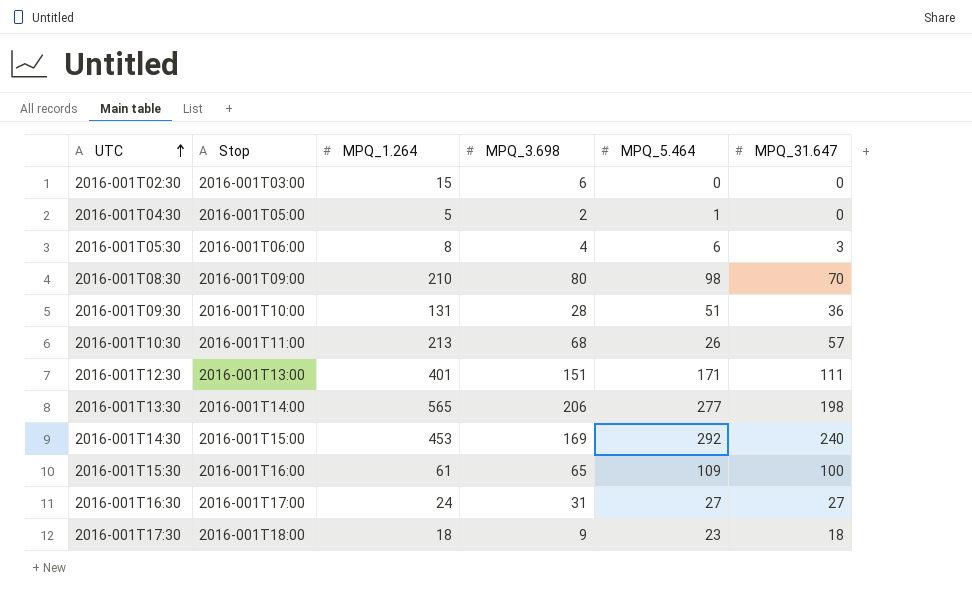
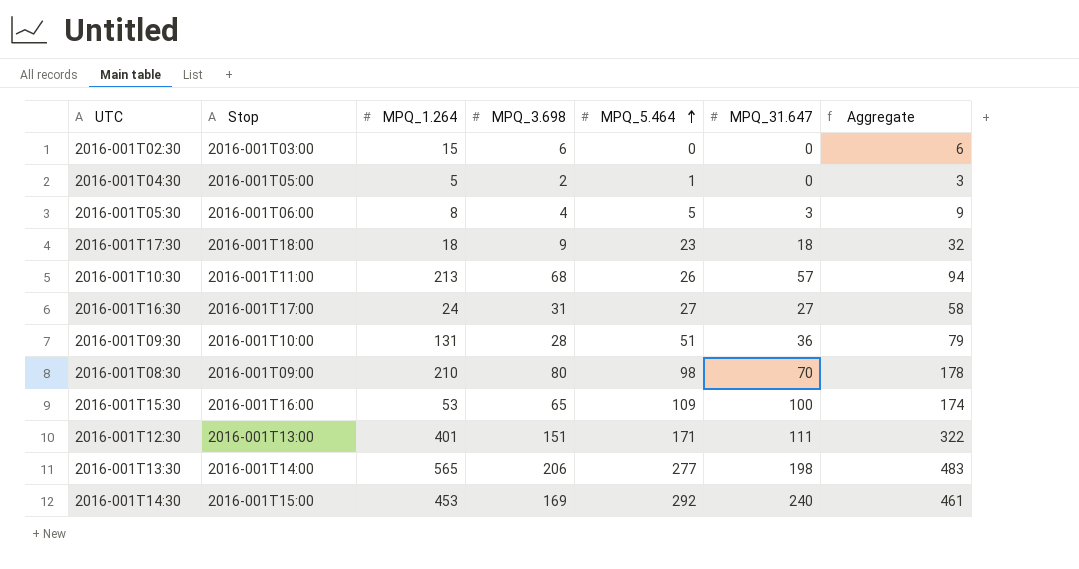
row order: UTC ascending -> MPQ_5.464 ascending
column Aggregate | formula: none -> [MPQ_3.698] + [MPQ_5.464]
2016-001T05:30 | MPQ_5.464: 6 -> 5
2016-001T15:30 | MPQ_1.264: 61 -> 53

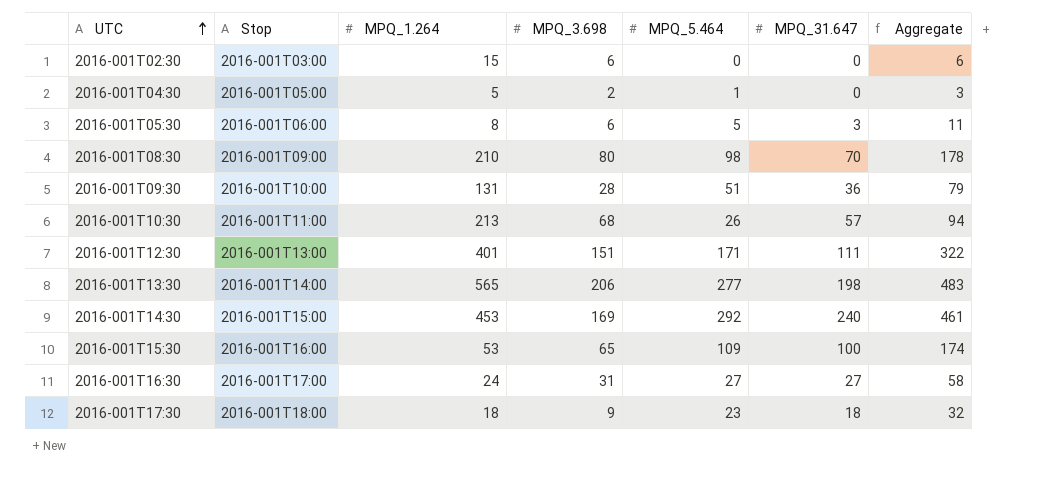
row order: MPQ_5.464 ascending -> UTC ascending
2016-001T05:30 | MPQ_3.698: 4 -> 6
2016-001T05:30 | Aggregate: 9 -> 11

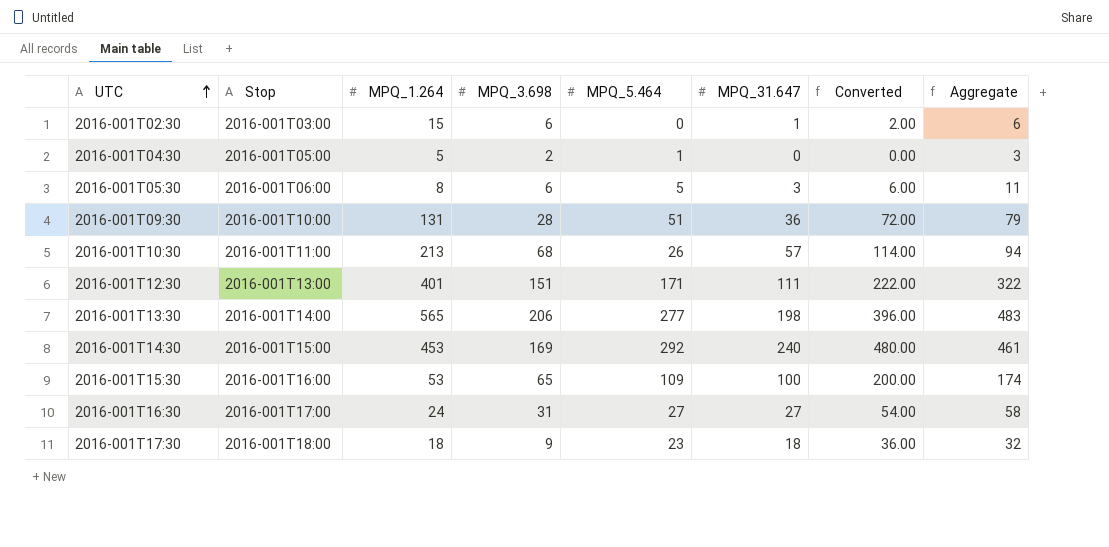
column Converted | formula: none -> [MPQ_31.647] * 2
row 2016-001T08:30: 2016-001T09:00 | 210 | 80 | 98 | 70 | 178 -> none
2016-001T02:30 | MPQ_31.647: 0 -> 1

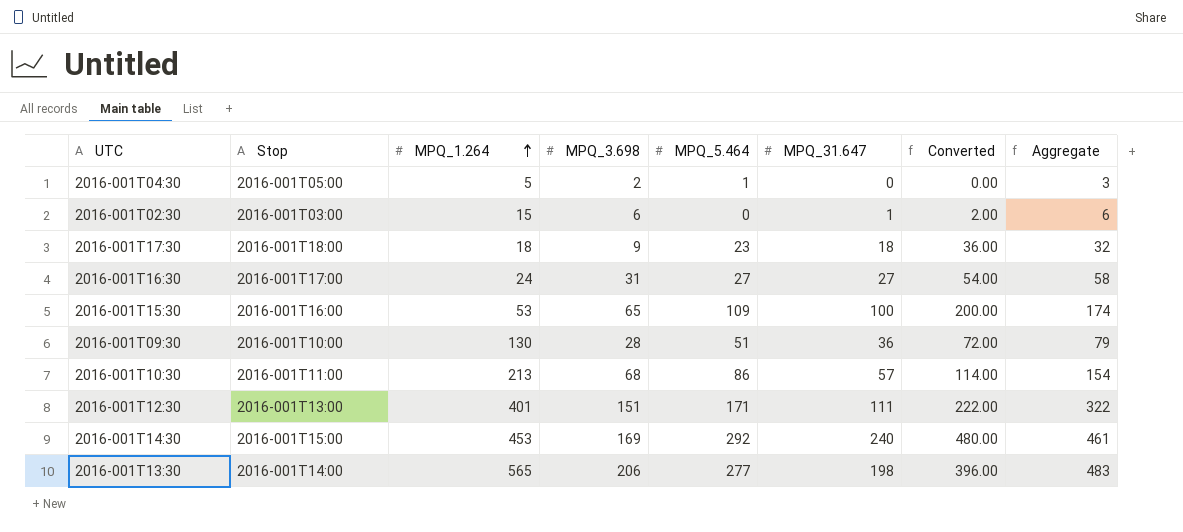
row order: UTC ascending -> MPQ_1.264 ascending
row 2016-001T05:30: 2016-001T06:00 | 8 | 6 | 5 | 3 | 6.00 | 11 -> none
2016-001T09:30 | MPQ_1.264: 131 -> 130
2016-001T10:30 | MPQ_5.464: 26 -> 86
2016-001T10:30 | Aggregate: 94 -> 154

